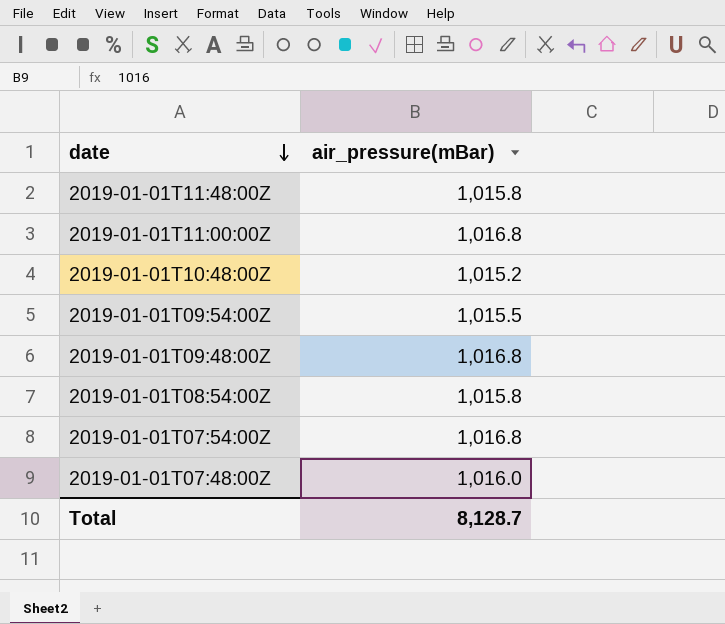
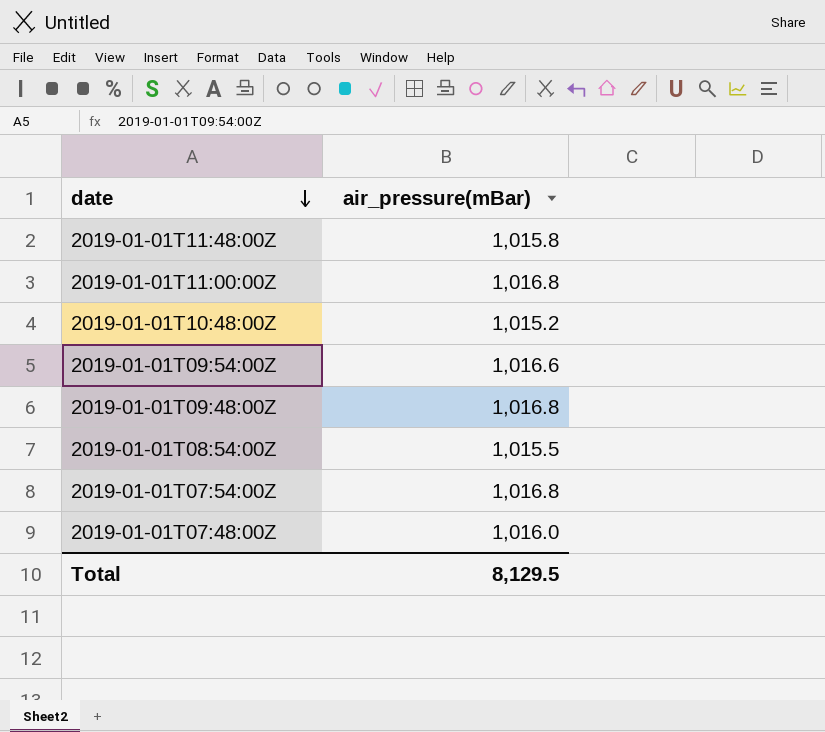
2019-01-01T09:54:00Z | air_pressure(mBar): 1,015.5 -> 1,016.6
2019-01-01T08:54:00Z | air_pressure(mBar): 1,015.8 -> 1,015.5
Total | air_pressure(mBar): 8,128.7 -> 8,129.5

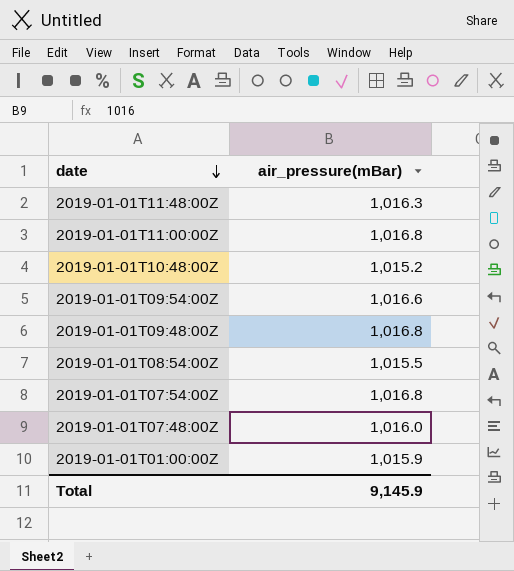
2019-01-01T11:48:00Z | air_pressure(mBar): 1,015.8 -> 1,016.3
row 2019-01-01T01:00:00Z: none -> 1,015.9
Total | air_pressure(mBar): 8,129.5 -> 9,145.9

